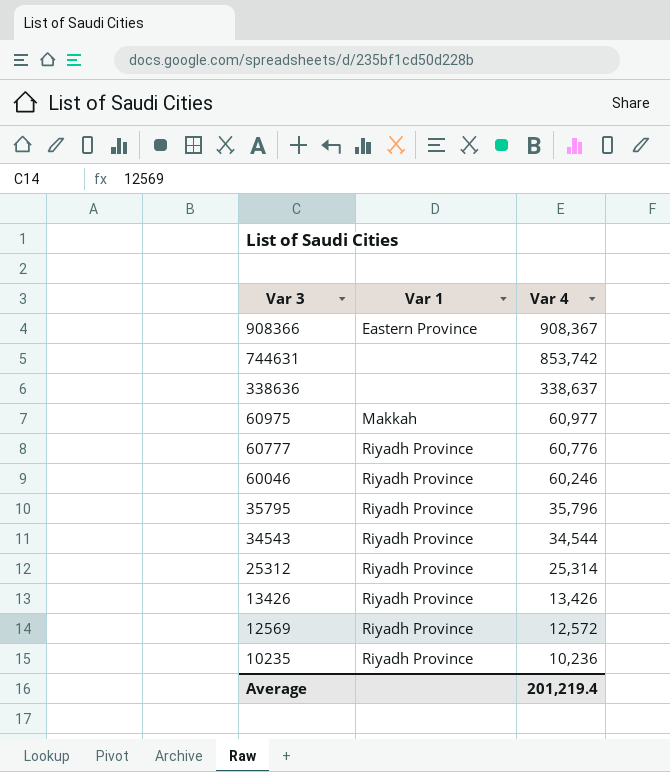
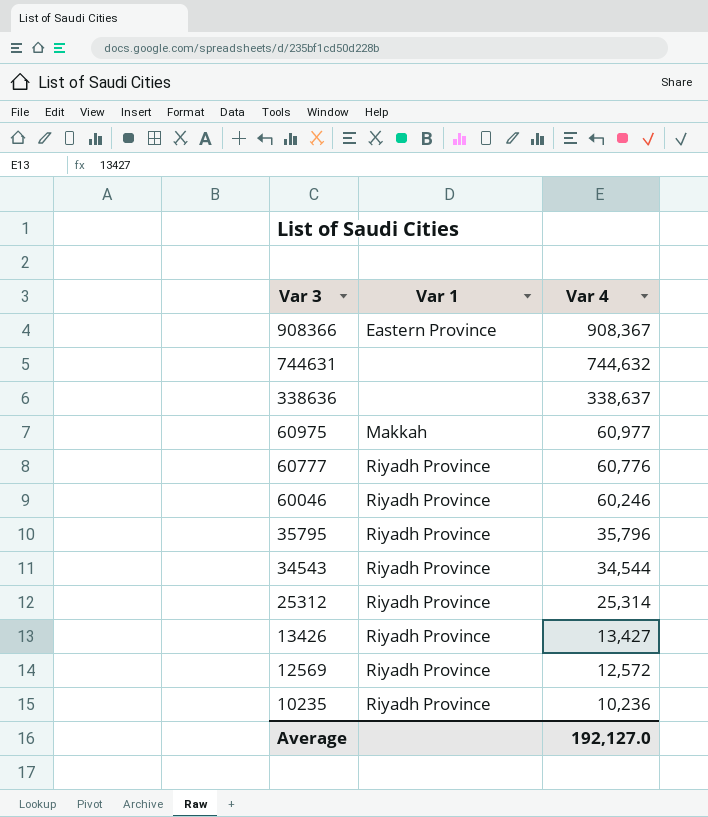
744631 | Var 4: 853,742 -> 744,632
13426 | Var 4: 13,426 -> 13,427
Average | Var 4: 201,219.4 -> 192,127.0

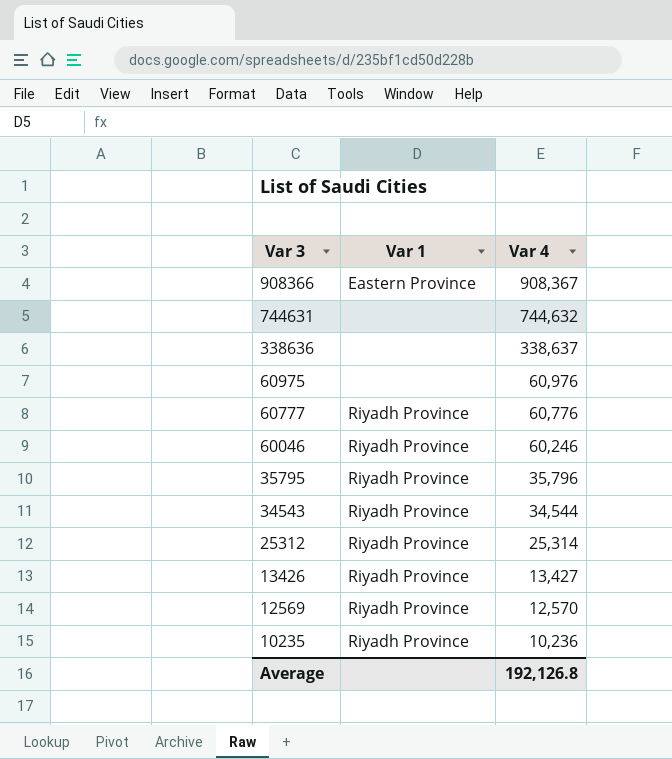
60975 | Var 1: Makkah -> none
60975 | Var 4: 60,977 -> 60,976
12569 | Var 4: 12,572 -> 12,570
Average | Var 4: 192,127.0 -> 192,126.8

